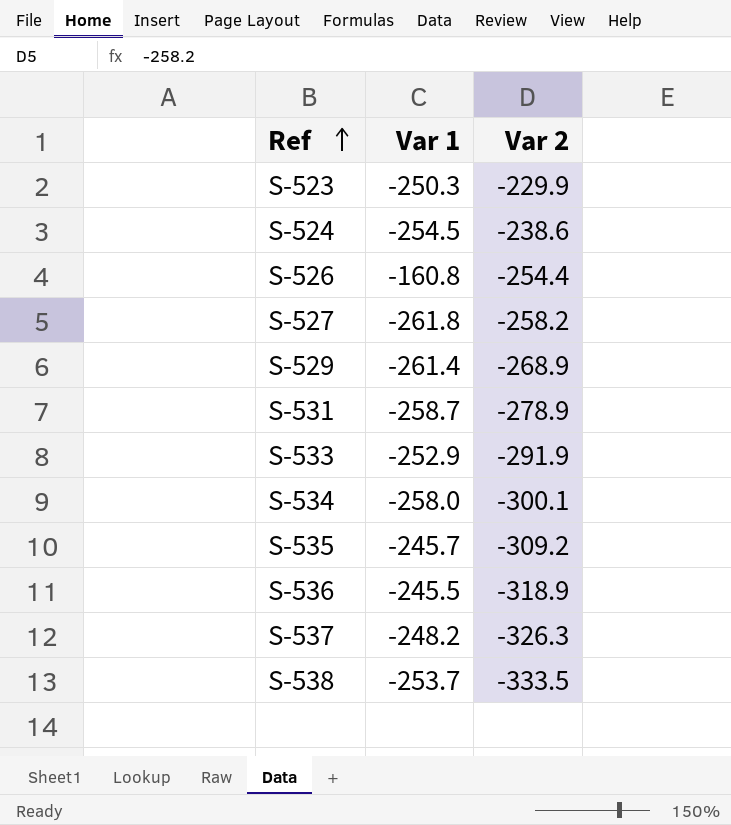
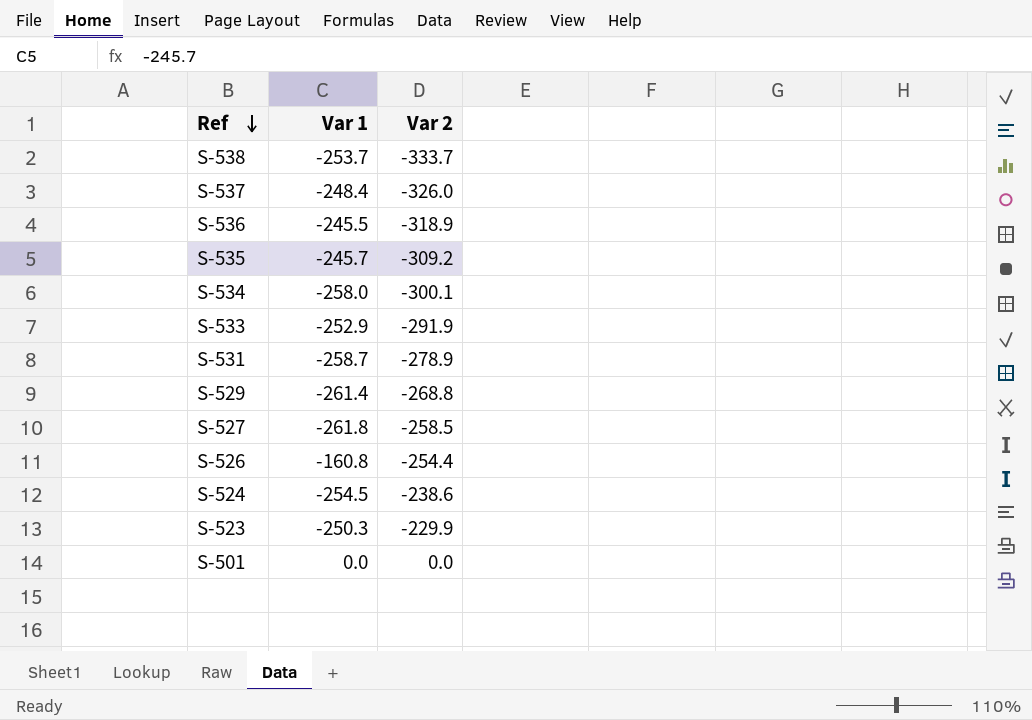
row order: Ref ascending -> Ref descending
S-538 | Var 2: -333.5 -> -333.7
S-537 | Var 1: -248.2 -> -248.4
S-537 | Var 2: -326.3 -> -326.0
S-529 | Var 2: -268.9 -> -268.8
S-527 | Var 2: -258.2 -> -258.5
row S-501: none -> 0.0 | 0.0

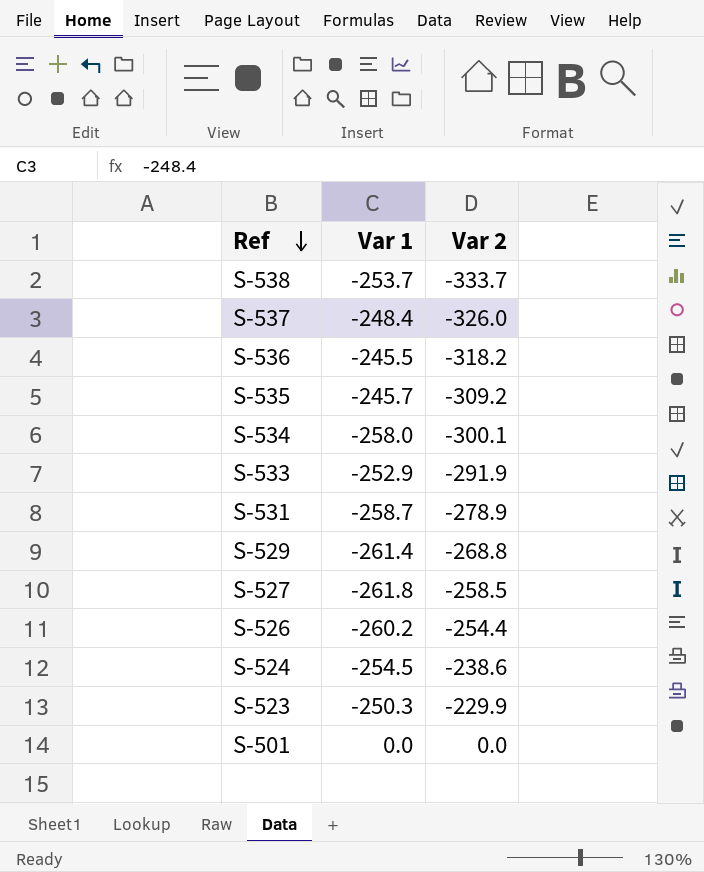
S-536 | Var 2: -318.9 -> -318.2
S-526 | Var 1: -160.8 -> -260.2

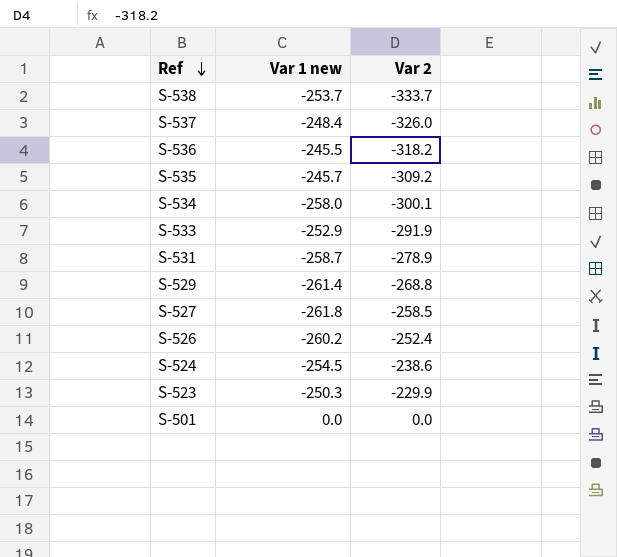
column name: Var 1 -> Var 1 new
S-526 | Var 2: -254.4 -> -252.4

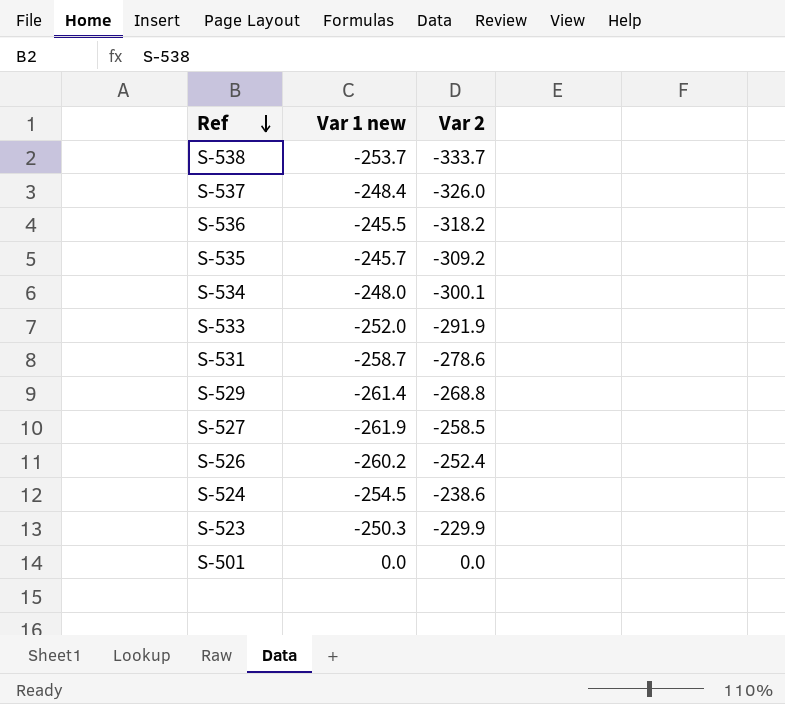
S-534 | Var 1 new: -258.0 -> -248.0
S-533 | Var 1 new: -252.9 -> -252.0
S-531 | Var 2: -278.9 -> -278.6
S-527 | Var 1 new: -261.8 -> -261.9

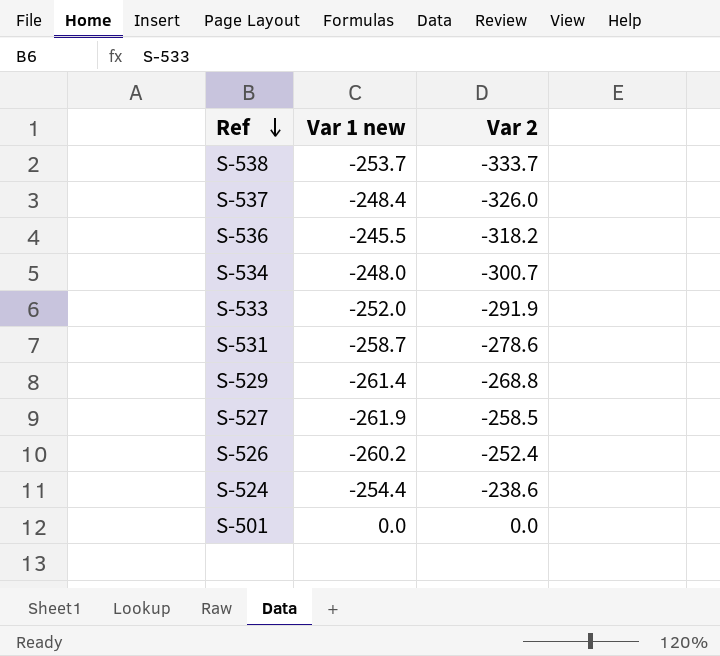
row S-535: -245.7 | -309.2 -> none
row S-523: -250.3 | -229.9 -> none
S-534 | Var 2: -300.1 -> -300.7
S-524 | Var 1 new: -254.5 -> -254.4

